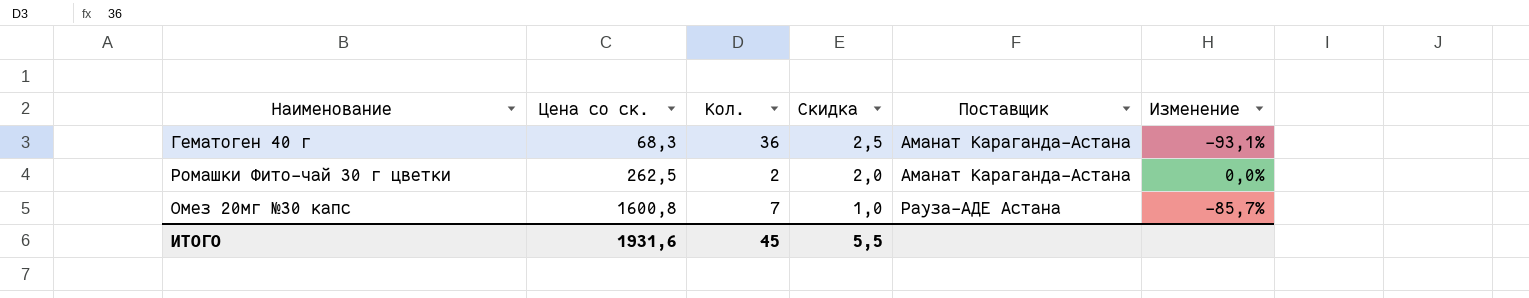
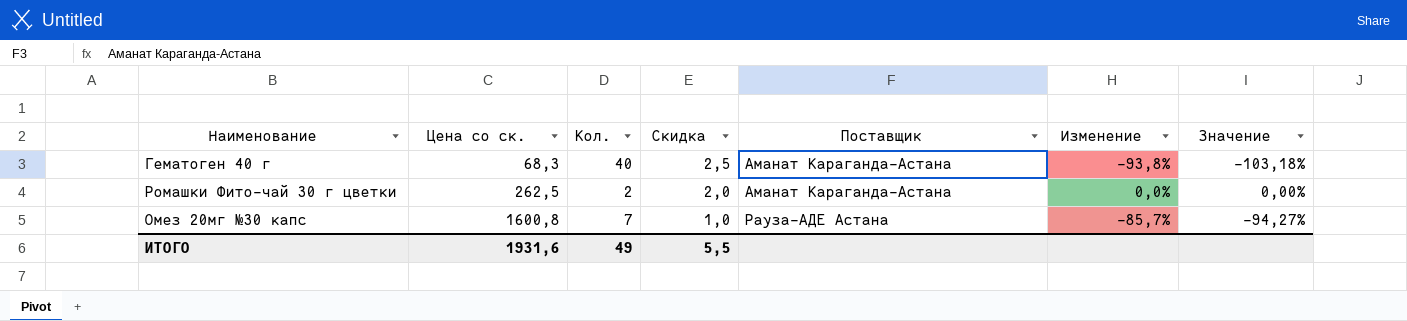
column Значение | formula: none -> [Изменение] * 1,1
Гематоген 40 г | Кол.: 36 -> 40
Гематоген 40 г | Изменение: -93,1% -> -93,8%
ИТОГО | Кол.: 45 -> 49

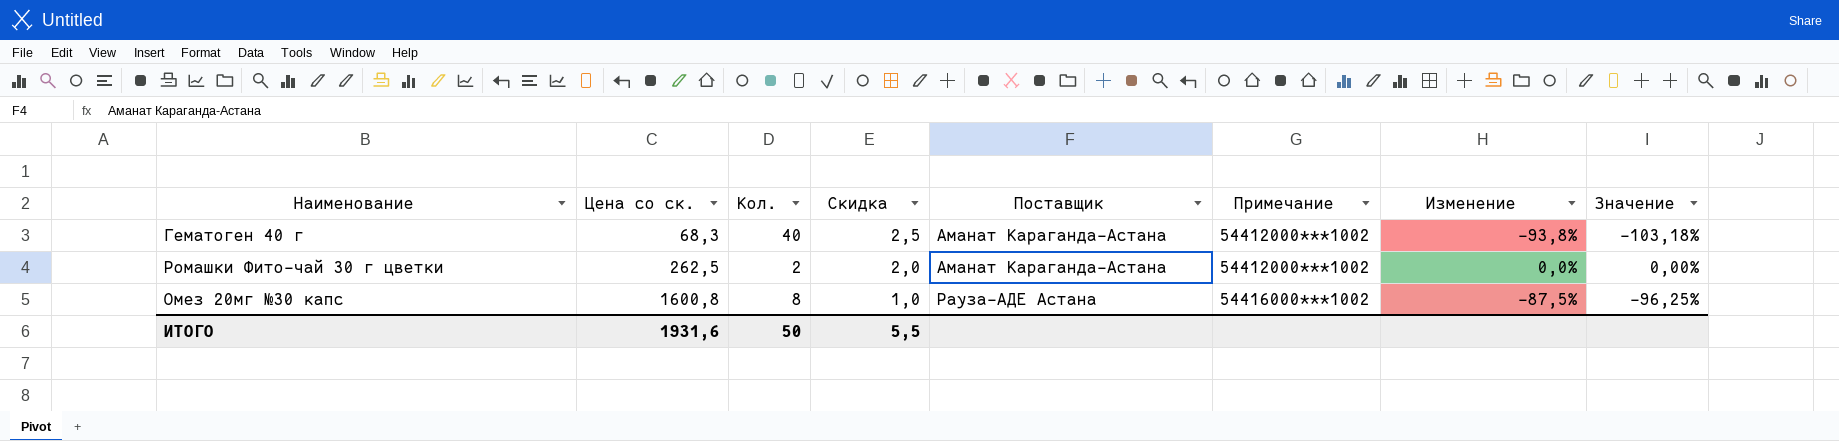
column Примечание | position: none -> 6
Омез 20мг №30 капс | Кол.: 7 -> 8
Омез 20мг №30 капс | Изменение: -85,7% -> -87,5%
Омез 20мг №30 капс | Значение: -94,27% -> -96,25%
ИТОГО | Кол.: 49 -> 50

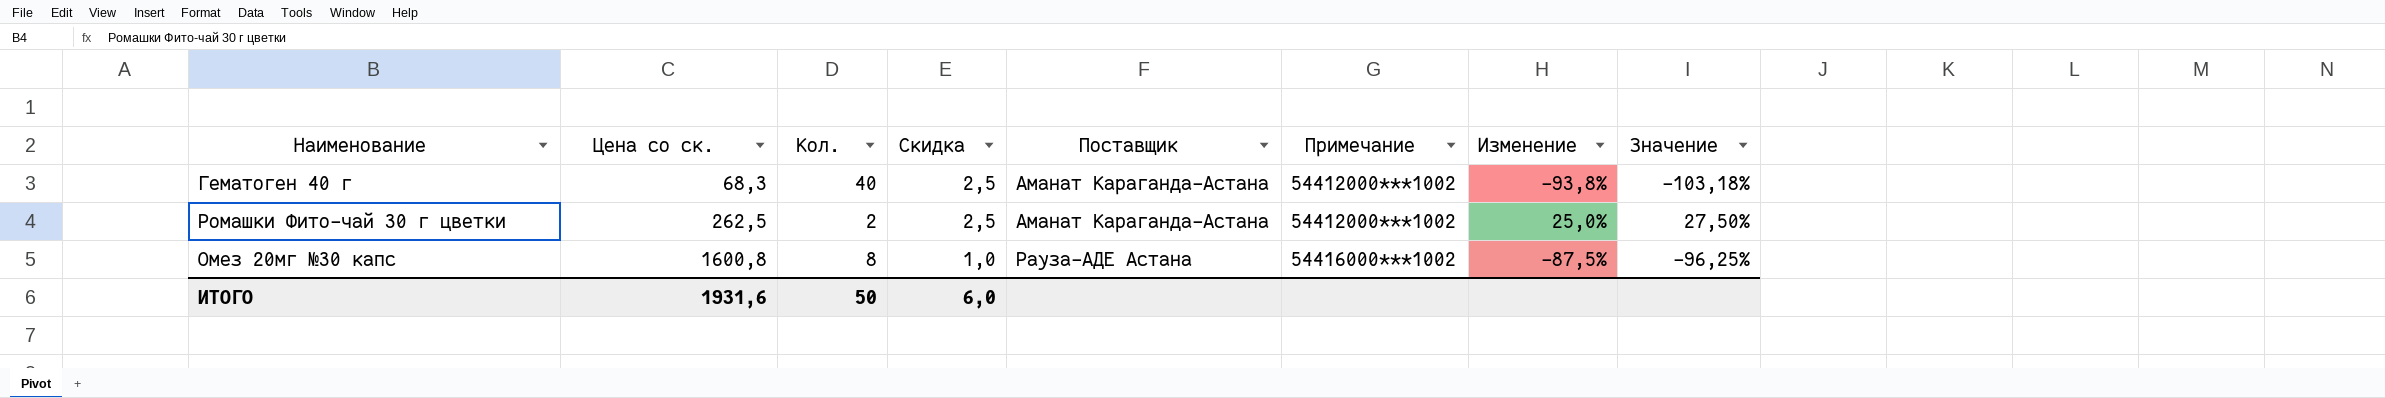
Ромашки Фито-чай 30 г цветки | Скидка: 2,0 -> 2,5
Ромашки Фито-чай 30 г цветки | Изменение: 0,0% -> 25,0%
Ромашки Фито-чай 30 г цветки | Значение: 0,00% -> 27,50%
ИТОГО | Скидка: 5,5 -> 6,0

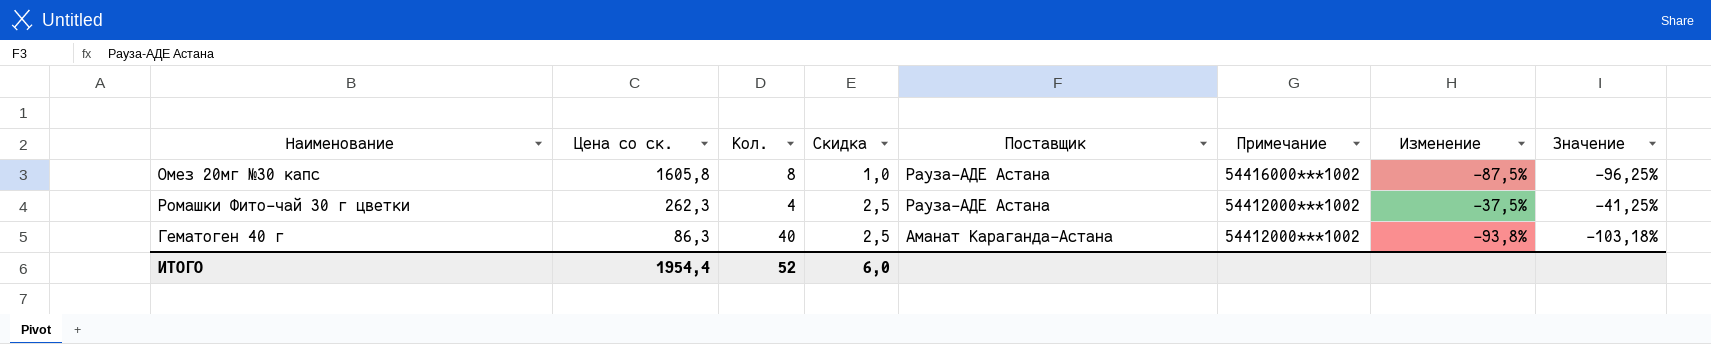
row order: Цена со ск. ascending -> Цена со ск. descending
Омез 20мг №30 капс | Цена со ск.: 1600,8 -> 1605,8
Ромашки Фито-чай 30 г цветки | Цена со ск.: 262,5 -> 262,3
Ромашки Фито-чай 30 г цветки | Кол.: 2 -> 4
Ромашки Фито-чай 30 г цветки | Поставщик: Аманат Караганда-Астана -> Рауза-АДЕ Астана
Ромашки Фито-чай 30 г цветки | Изменение: 25,0% -> -37,5%
Ромашки Фито-чай 30 г цветки | Значение: 27,50% -> -41,25%
Гематоген 40 г | Цена со ск.: 68,3 -> 86,3
ИТОГО | Цена со ск.: 1931,6 -> 1954,4
ИТОГО | Кол.: 50 -> 52

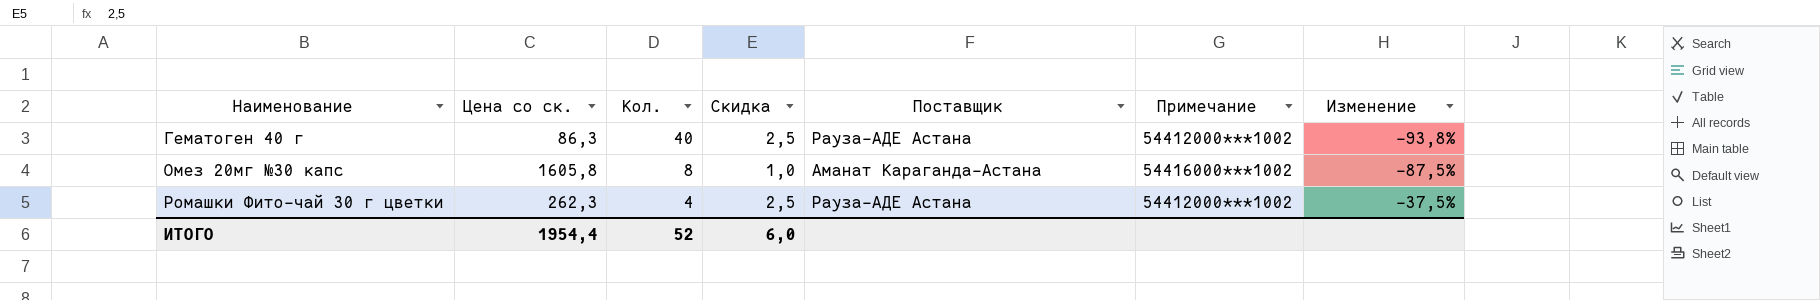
row order: Цена со ск. descending -> Наименование ascending
column Значение | formula: [Изменение] * 1,1 -> none
Гематоген 40 г | Поставщик: Аманат Караганда-Астана -> Рауза-АДЕ Астана
Омез 20мг №30 капс | Поставщик: Рауза-АДЕ Астана -> Аманат Караганда-Астана

